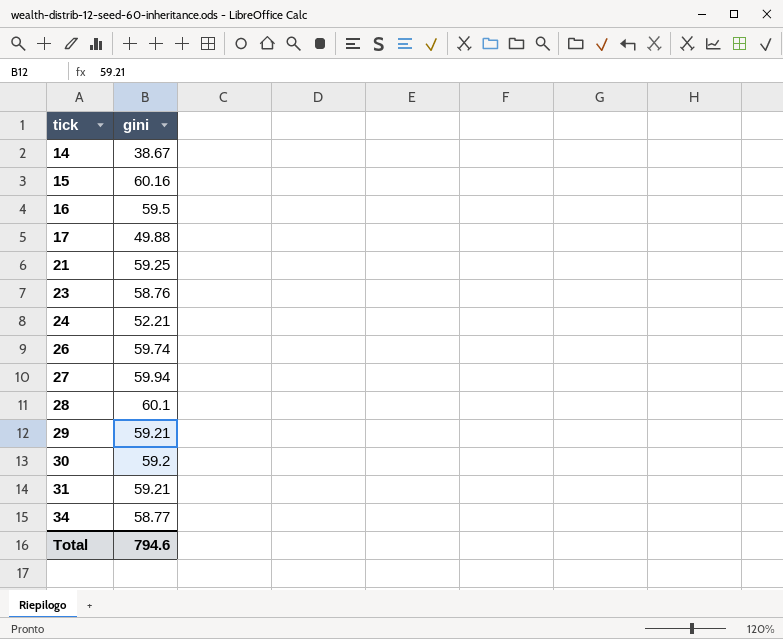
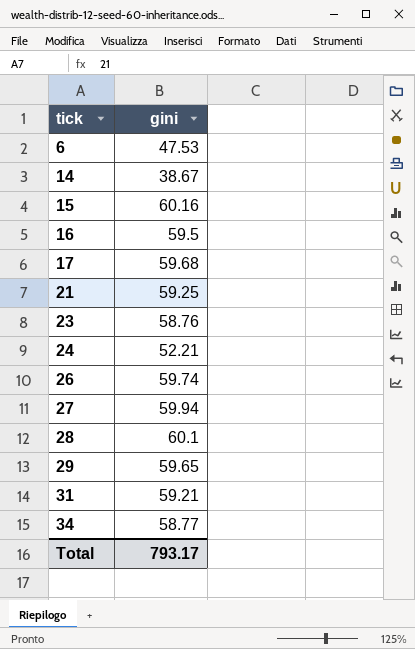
row 30: 59.2 -> none
row 6: none -> 47.53
17 | gini: 49.88 -> 59.68
29 | gini: 59.21 -> 59.65
Total | gini: 794.6 -> 793.17

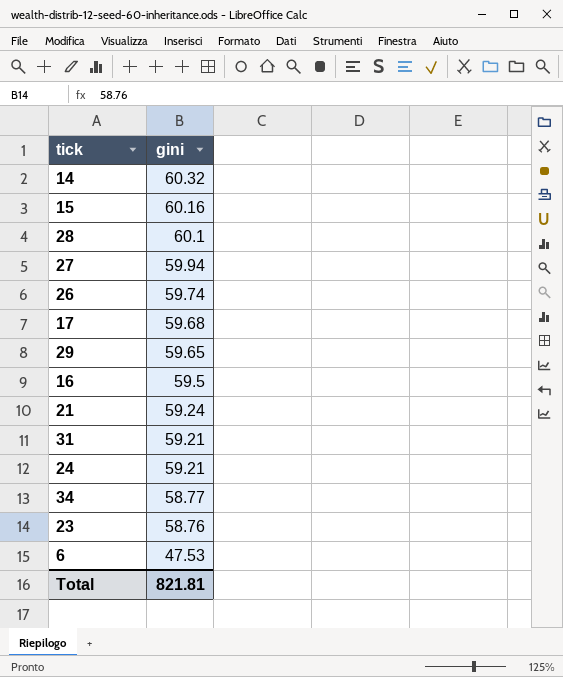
row order: tick ascending -> gini descending
14 | gini: 38.67 -> 60.32
21 | gini: 59.25 -> 59.24
24 | gini: 52.21 -> 59.21
Total | gini: 793.17 -> 821.81

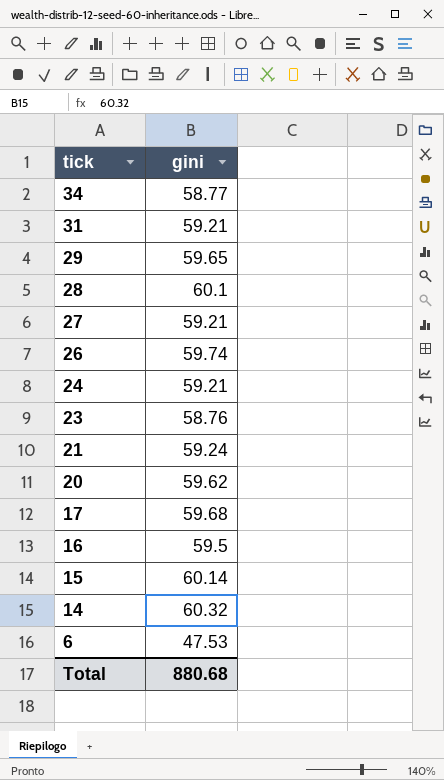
row order: gini descending -> tick descending
27 | gini: 59.94 -> 59.21
row 20: none -> 59.62
15 | gini: 60.16 -> 60.14
Total | gini: 821.81 -> 880.68

